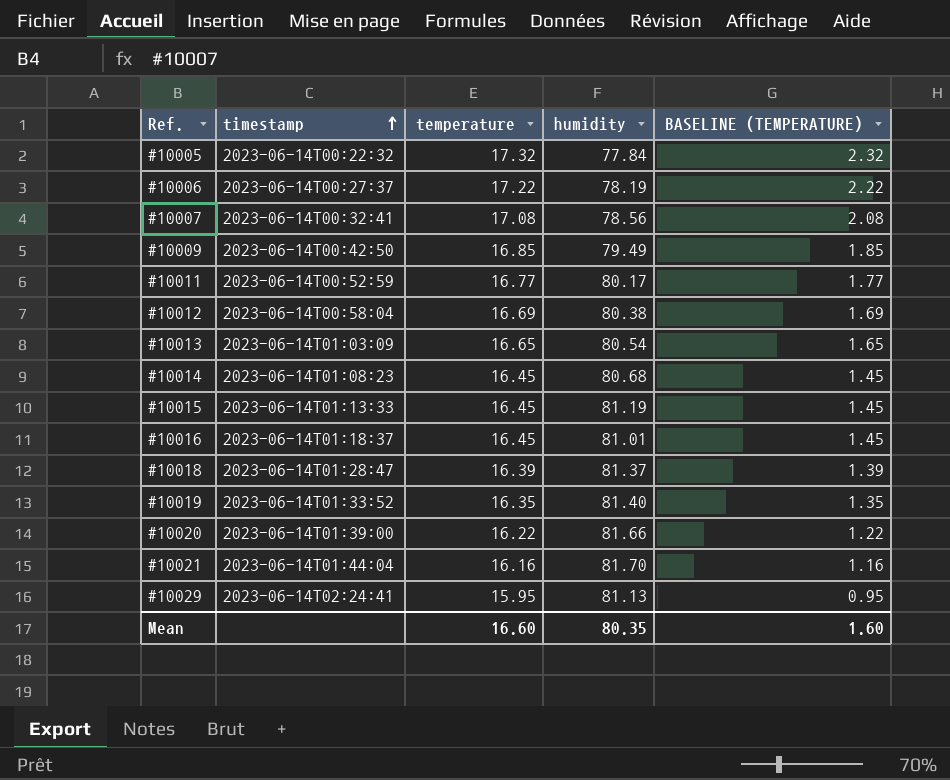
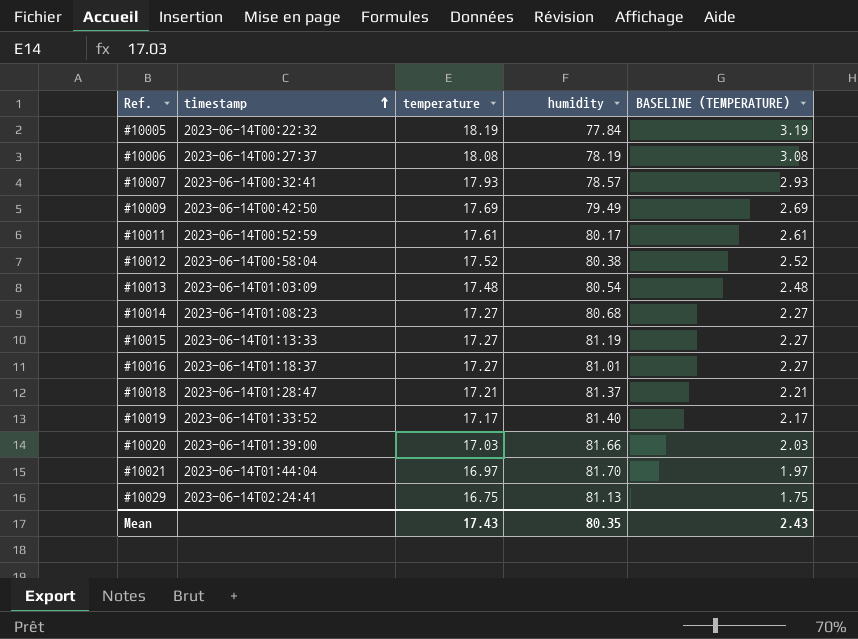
#10005 | temperature: 17.32 -> 18.19
#10005 | BASELINE (TEMPERATURE): 2.32 -> 3.19
#10006 | temperature: 17.22 -> 18.08
#10006 | BASELINE (TEMPERATURE): 2.22 -> 3.08
#10007 | temperature: 17.08 -> 17.93
#10007 | humidity: 78.56 -> 78.57
#10007 | BASELINE (TEMPERATURE): 2.08 -> 2.93
#10009 | temperature: 16.85 -> 17.69
#10009 | BASELINE (TEMPERATURE): 1.85 -> 2.69
#10011 | temperature: 16.77 -> 17.61
#10011 | BASELINE (TEMPERATURE): 1.77 -> 2.61
#10012 | temperature: 16.69 -> 17.52
#10012 | BASELINE (TEMPERATURE): 1.69 -> 2.52
#10013 | temperature: 16.65 -> 17.48
#10013 | BASELINE (TEMPERATURE): 1.65 -> 2.48
#10014 | temperature: 16.45 -> 17.27
#10014 | BASELINE (TEMPERATURE): 1.45 -> 2.27
#10015 | temperature: 16.45 -> 17.27
#10015 | BASELINE (TEMPERATURE): 1.45 -> 2.27
#10016 | temperature: 16.45 -> 17.27
#10016 | BASELINE (TEMPERATURE): 1.45 -> 2.27
#10018 | temperature: 16.39 -> 17.21
#10018 | BASELINE (TEMPERATURE): 1.39 -> 2.21
#10019 | temperature: 16.35 -> 17.17
#10019 | BASELINE (TEMPERATURE): 1.35 -> 2.17
#10020 | temperature: 16.22 -> 17.03
#10020 | BASELINE (TEMPERATURE): 1.22 -> 2.03
#10021 | temperature: 16.16 -> 16.97
#10021 | BASELINE (TEMPERATURE): 1.16 -> 1.97
#10029 | temperature: 15.95 -> 16.75
#10029 | BASELINE (TEMPERATURE): 0.95 -> 1.75
Mean | temperature: 16.60 -> 17.43
Mean | BASELINE (TEMPERATURE): 1.60 -> 2.43

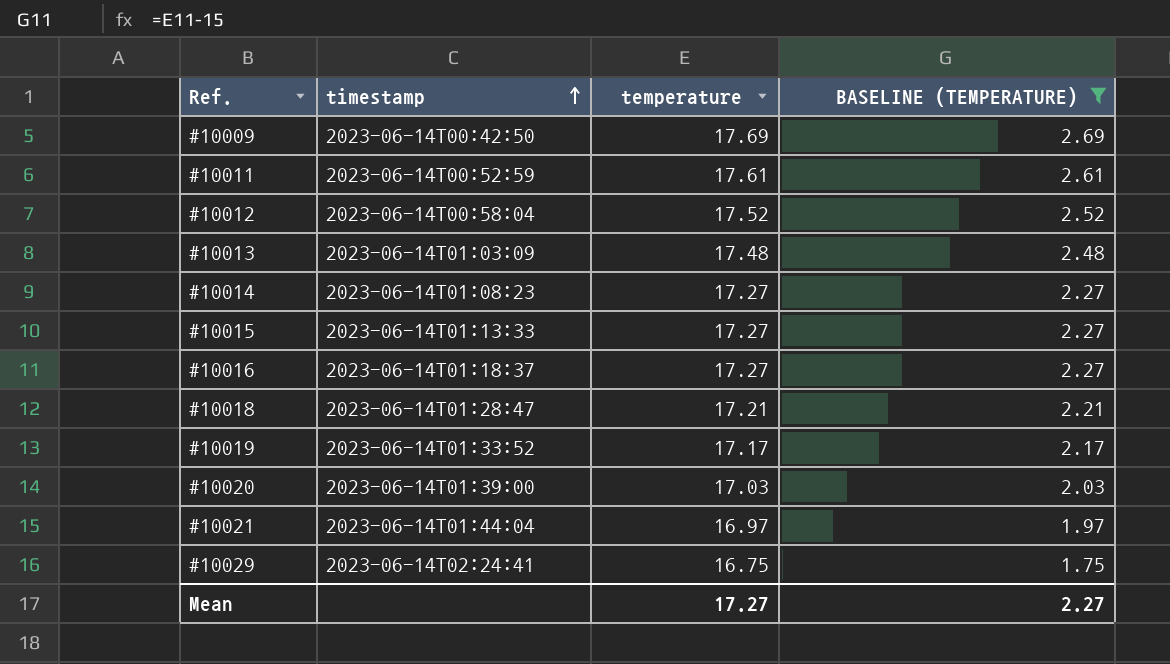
filter: none -> BASELINE (TEMPERATURE) <= 2.69
column humidity | position: 4 -> none
Mean | temperature: 17.43 -> 17.27
Mean | BASELINE (TEMPERATURE): 2.43 -> 2.27

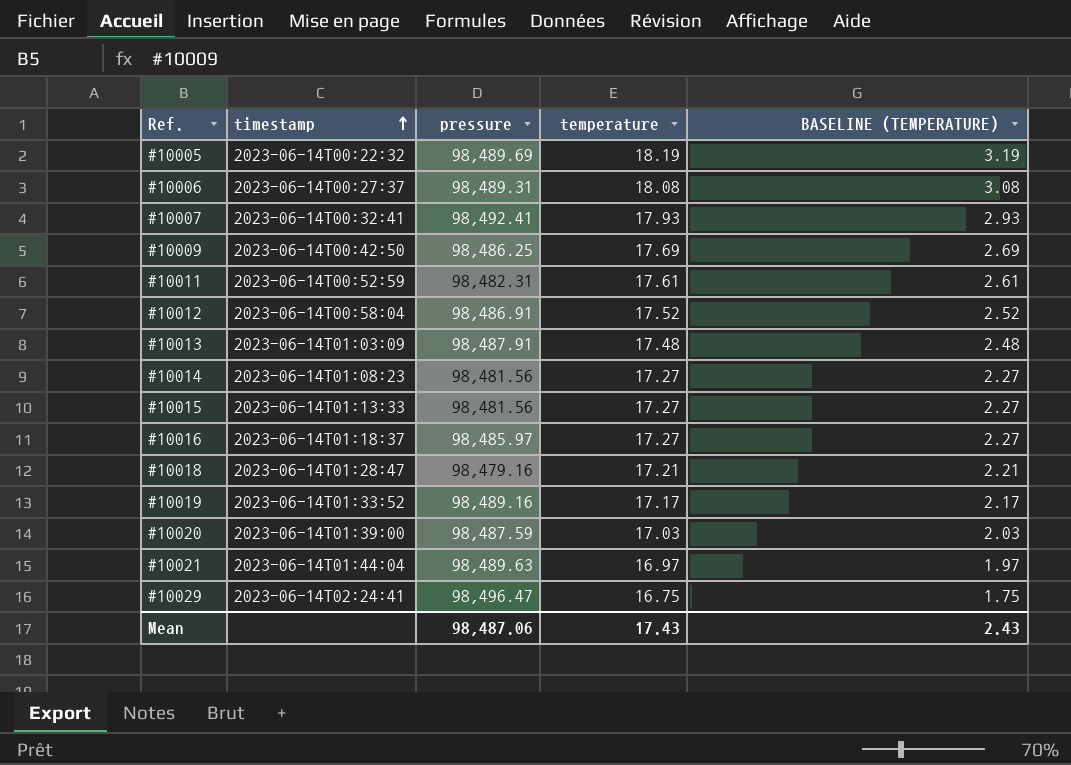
filter: BASELINE (TEMPERATURE) <= 2.69 -> none
column pressure | position: none -> 3
Mean | temperature: 17.27 -> 17.43
Mean | BASELINE (TEMPERATURE): 2.27 -> 2.43

